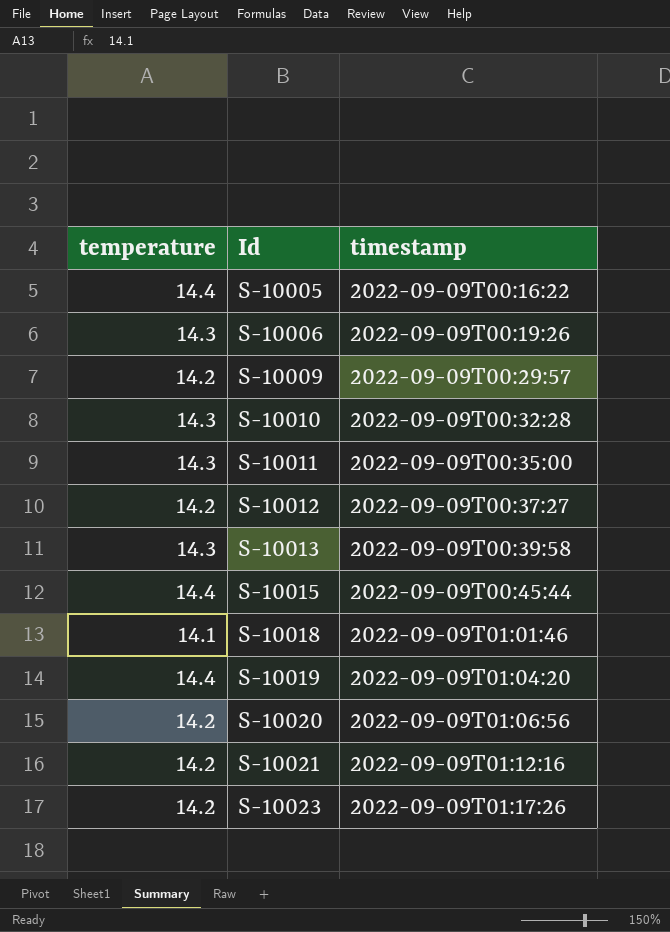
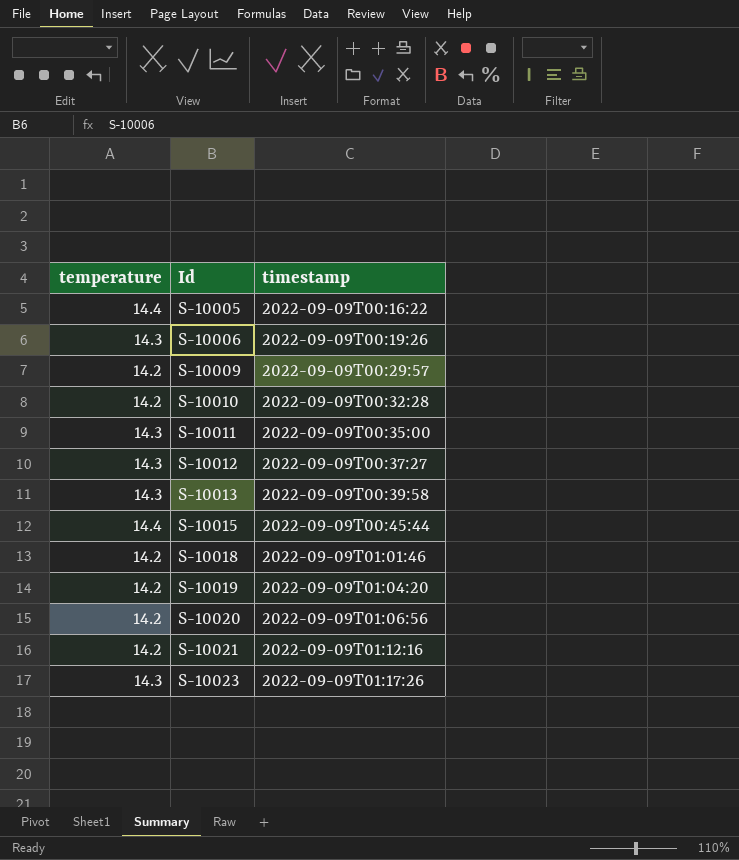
S-10010 | temperature: 14.3 -> 14.2
S-10012 | temperature: 14.2 -> 14.3
S-10018 | temperature: 14.1 -> 14.2
S-10019 | temperature: 14.4 -> 14.2
S-10023 | temperature: 14.2 -> 14.3

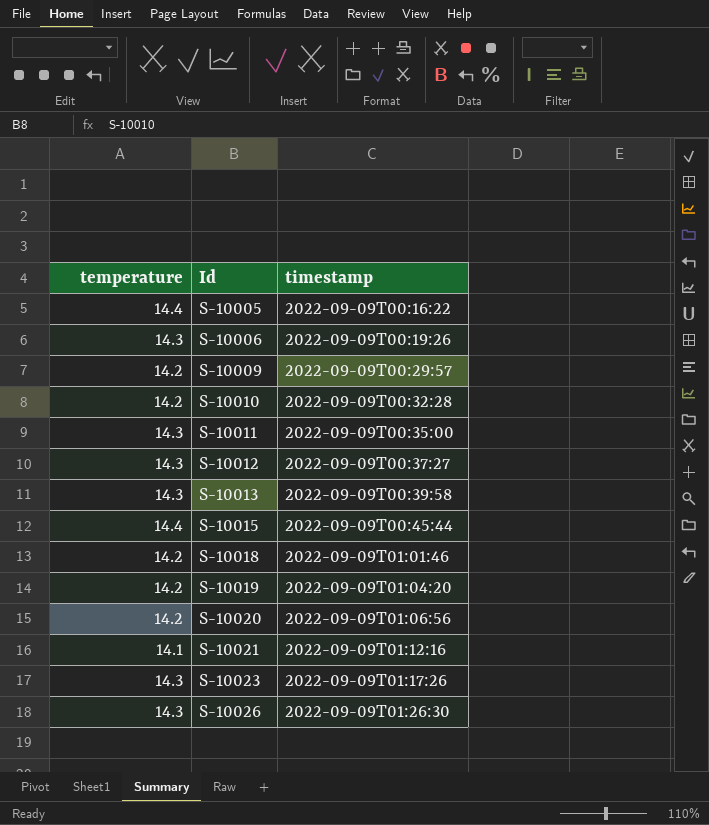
S-10021 | temperature: 14.2 -> 14.1
row S-10026: none -> 14.3 | 2022-09-09T01:26:30

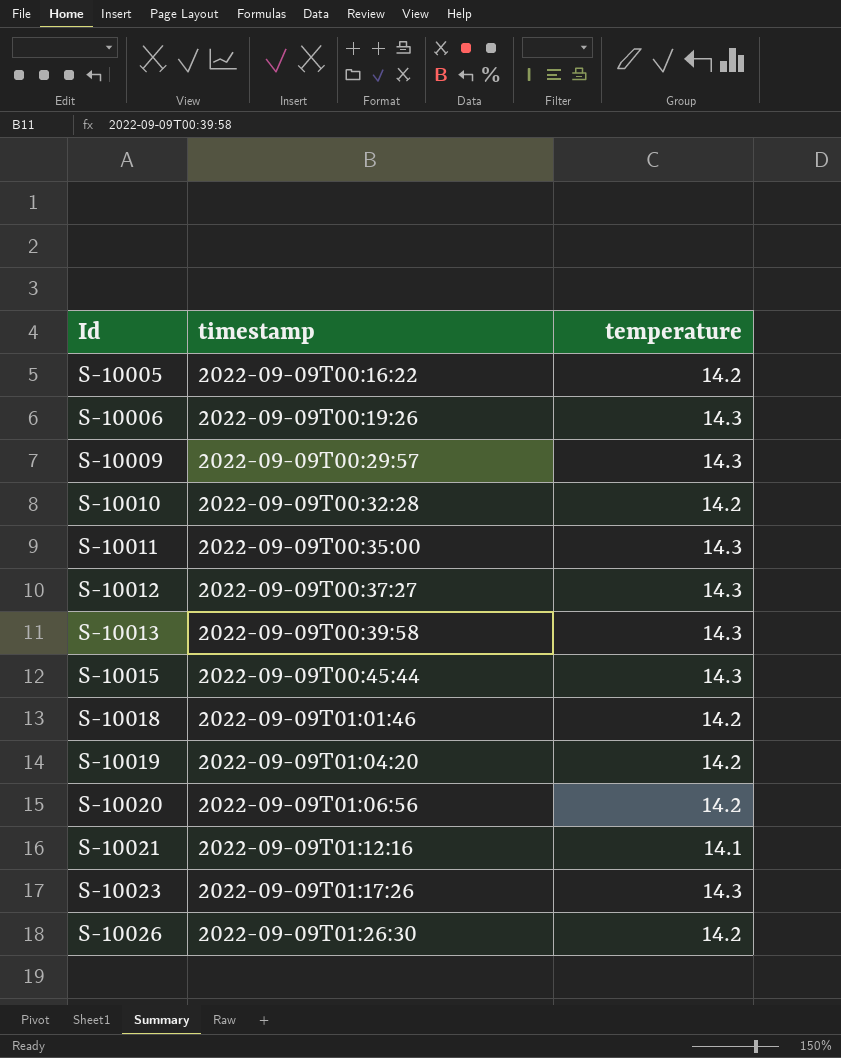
column temperature | position: 1 -> 3
S-10005 | temperature: 14.4 -> 14.2
S-10009 | temperature: 14.2 -> 14.3
S-10015 | temperature: 14.4 -> 14.3
S-10026 | temperature: 14.3 -> 14.2

